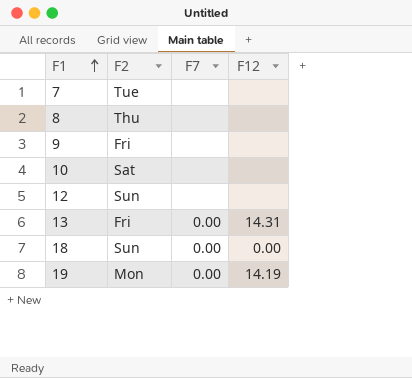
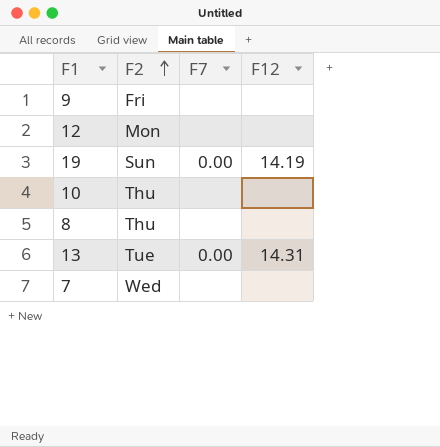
row order: F1 ascending -> F2 ascending
row 18: Sun | 0.00 | 0.00 -> none
12 | F2: Sun -> Mon
19 | F2: Mon -> Sun
10 | F2: Sat -> Thu
13 | F2: Fri -> Tue
7 | F2: Tue -> Wed

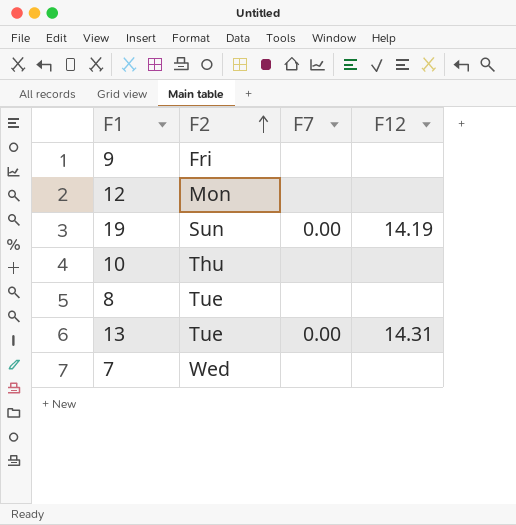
8 | F2: Thu -> Tue

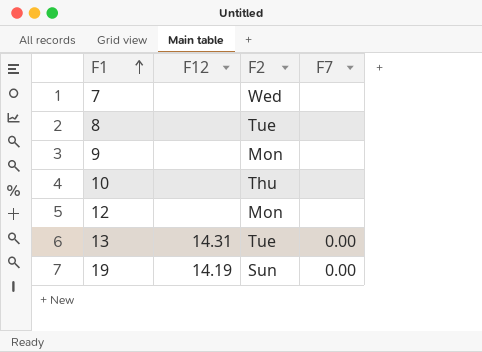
row order: F2 ascending -> F1 ascending
column F12 | position: 4 -> 2
9 | F2: Fri -> Mon

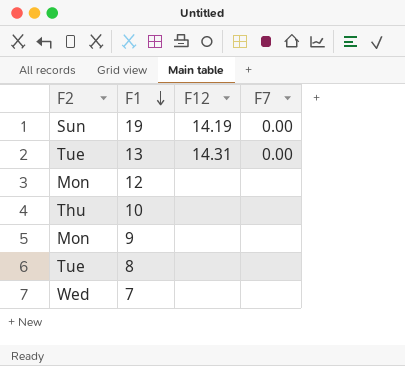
row order: F1 ascending -> F1 descending
column F2 | position: 3 -> 1

